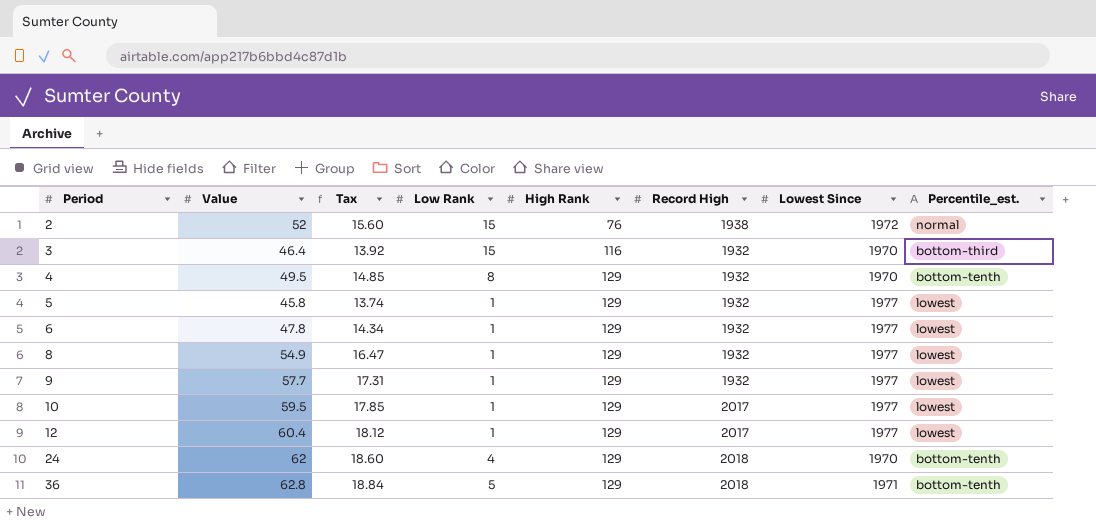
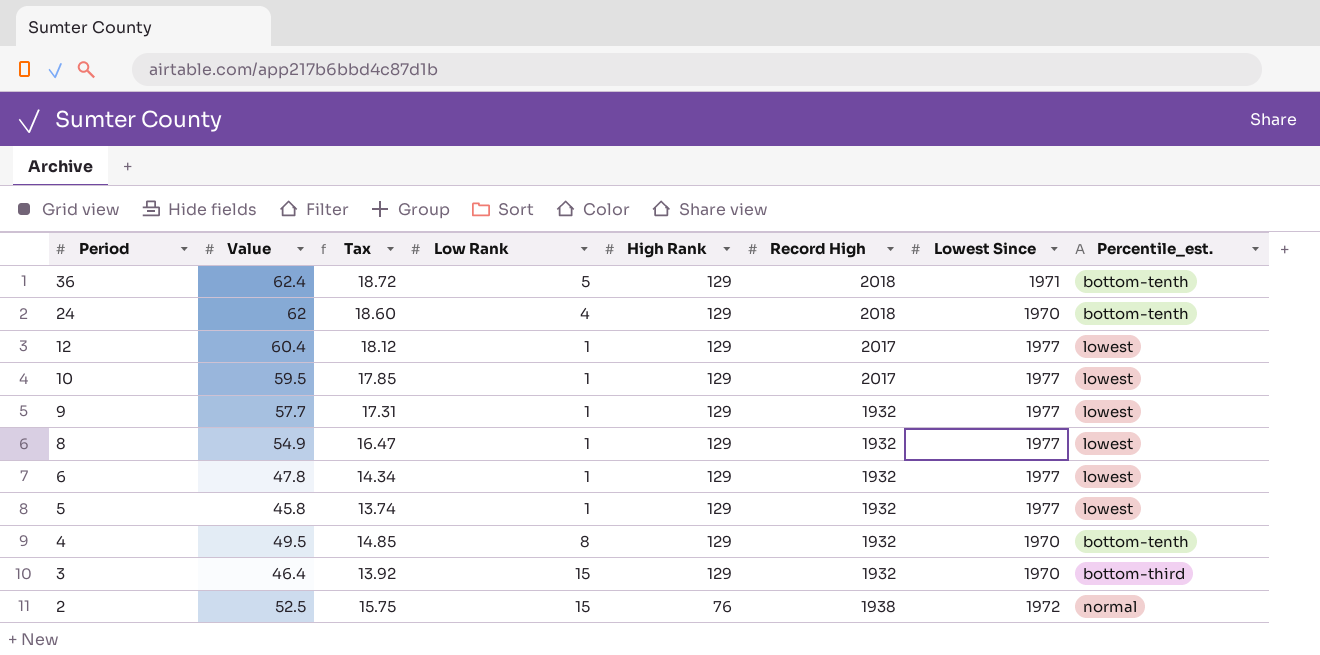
row order: Period ascending -> Period descending
36 | Value: 62.8 -> 62.4
36 | Tax: 18.84 -> 18.72
3 | High Rank: 116 -> 129
2 | Value: 52 -> 52.5
2 | Tax: 15.60 -> 15.75

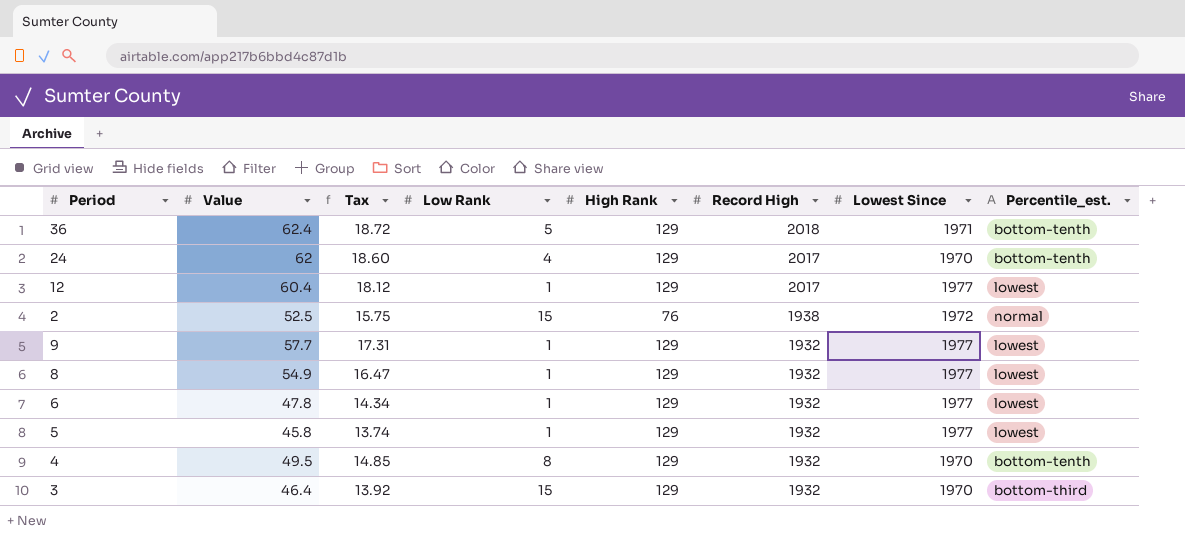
row order: Period descending -> Record High descending
row 10: 59.5 | 17.85 | 1 | 129 | 2017 | 1977 | lowest -> none
24 | Record High: 2018 -> 2017

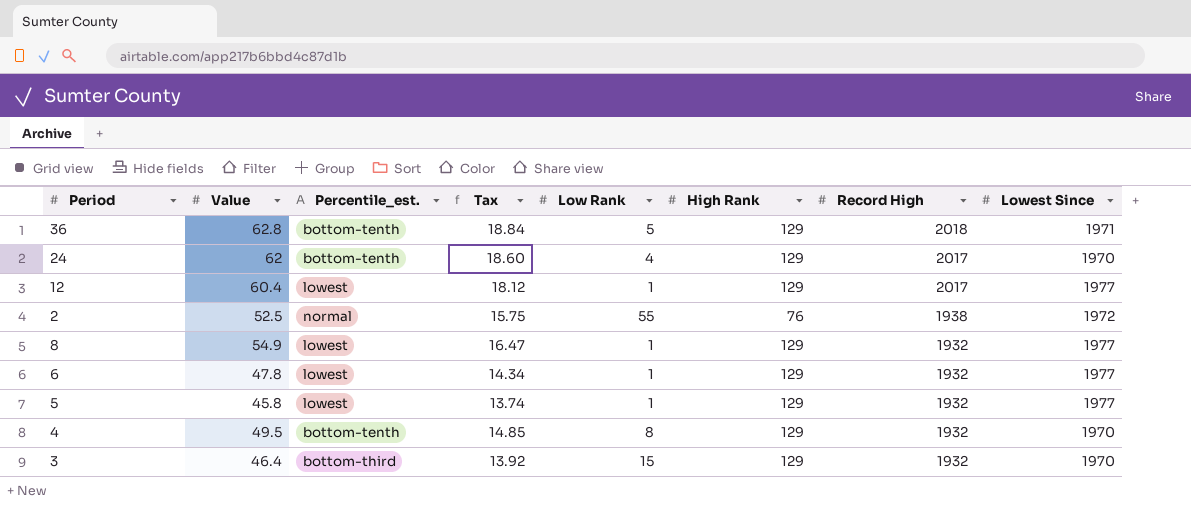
column Percentile_est. | position: 8 -> 3
row 9: 57.7 | 17.31 | 1 | 129 | 1932 | 1977 | lowest -> none
36 | Value: 62.4 -> 62.8
36 | Tax: 18.72 -> 18.84
2 | Low Rank: 15 -> 55

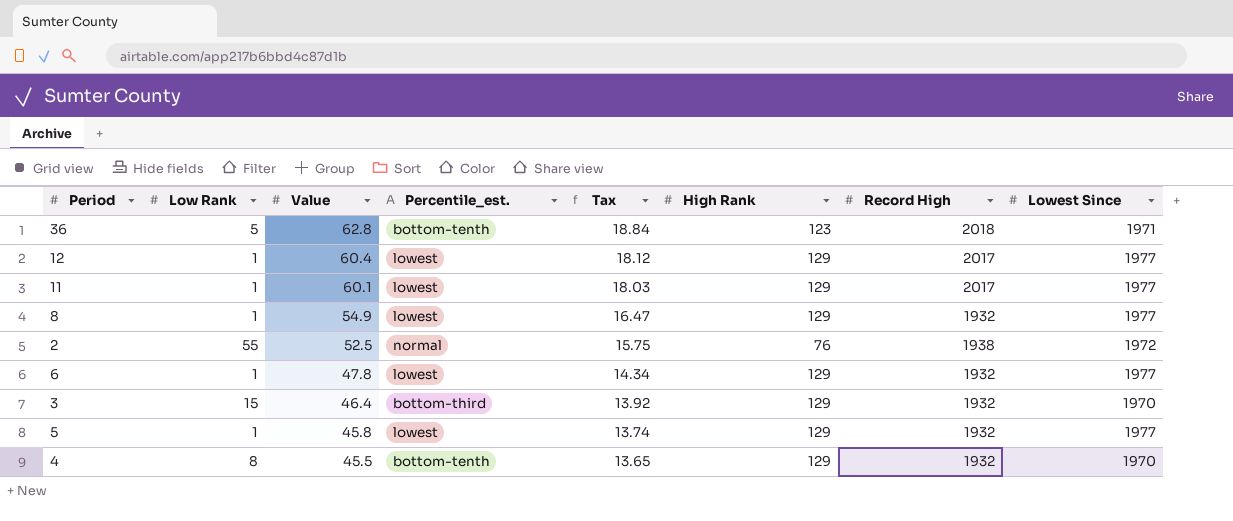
row order: Record High descending -> Value descending
column Low Rank | position: 5 -> 2
row 24: 62 | bottom-tenth | 18.60 | 4 | 129 | 2017 | 1970 -> none
36 | High Rank: 129 -> 123
row 11: none -> 1 | 60.1 | lowest | 18.03 | 129 | 2017 | 1977
4 | Value: 49.5 -> 45.5
4 | Tax: 14.85 -> 13.65

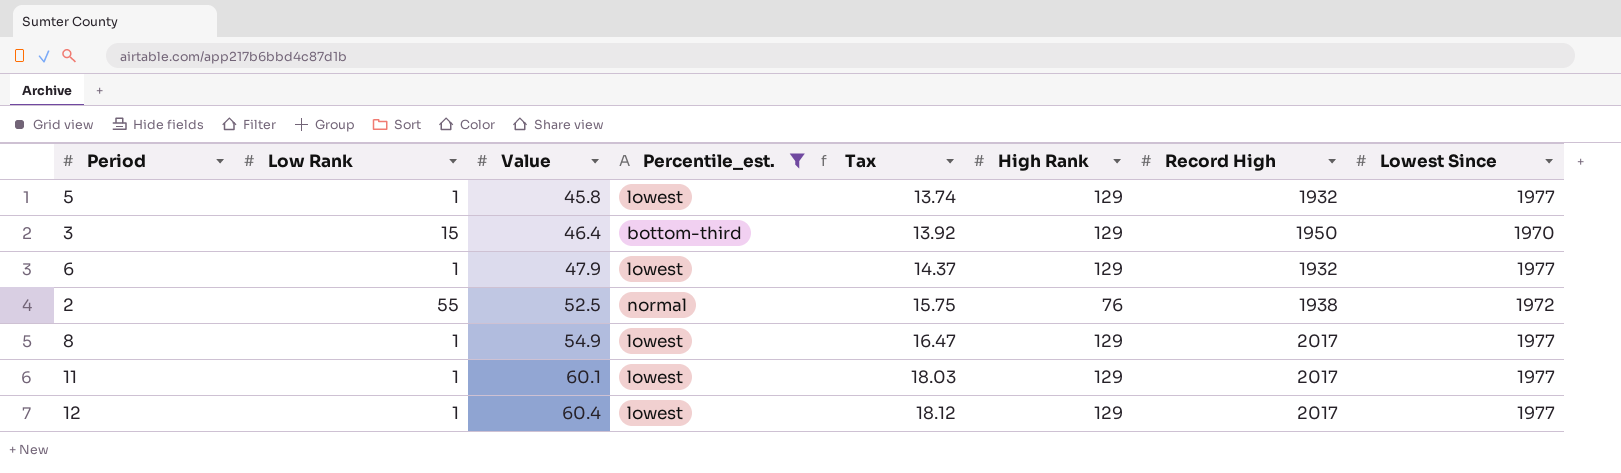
filter: none -> Percentile_est. != bottom-tenth
row order: Value descending -> Value ascending
3 | Record High: 1932 -> 1950
6 | Value: 47.8 -> 47.9
6 | Tax: 14.34 -> 14.37
8 | Record High: 1932 -> 2017

